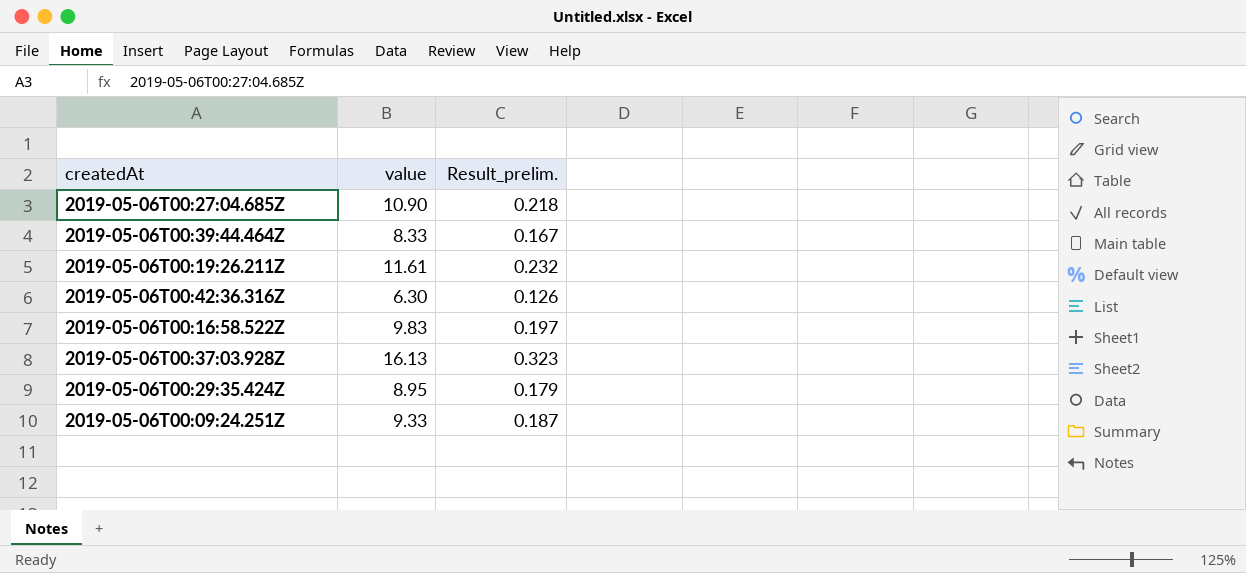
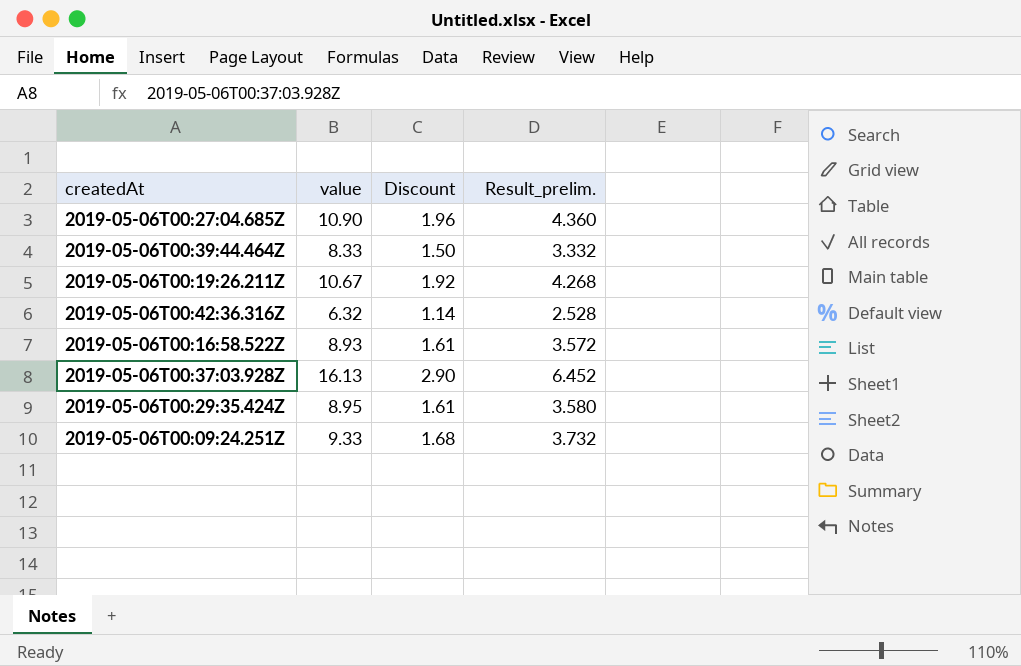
column Discount | formula: none -> [value] * 0.18
column Result_prelim. | formula: [value] * 0.02 -> [value] * 0.4
2019-05-06T00:19:26.211Z | value: 11.61 -> 10.67
2019-05-06T00:42:36.316Z | value: 6.30 -> 6.32
2019-05-06T00:16:58.522Z | value: 9.83 -> 8.93

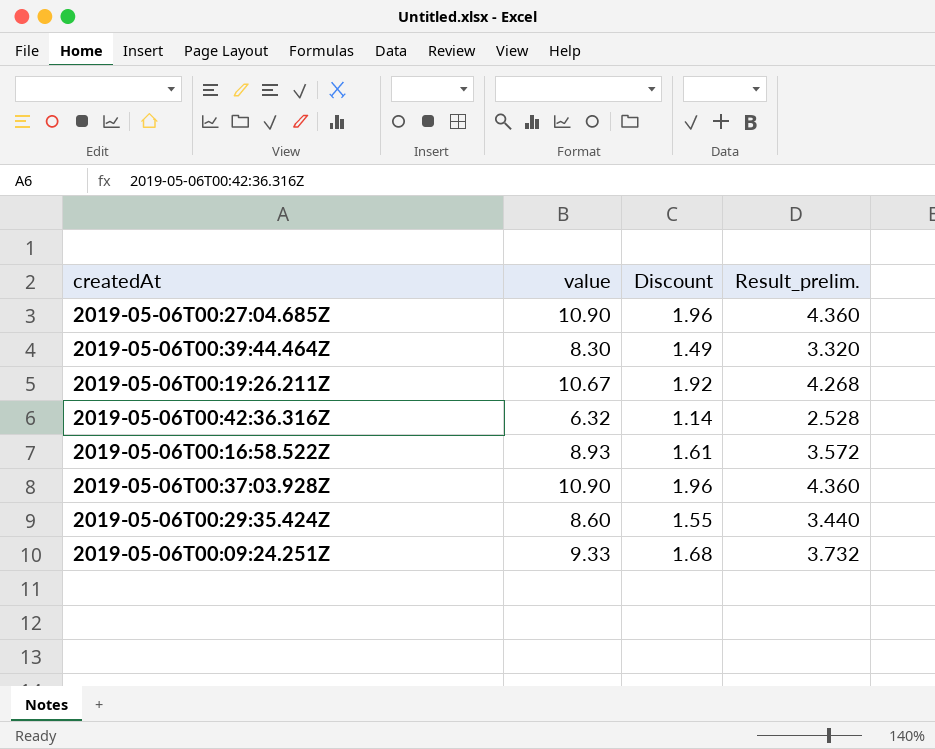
2019-05-06T00:39:44.464Z | value: 8.33 -> 8.30
2019-05-06T00:39:44.464Z | Discount: 1.50 -> 1.49
2019-05-06T00:39:44.464Z | Result_prelim.: 3.332 -> 3.320
2019-05-06T00:37:03.928Z | value: 16.13 -> 10.90
2019-05-06T00:37:03.928Z | Discount: 2.90 -> 1.96
2019-05-06T00:37:03.928Z | Result_prelim.: 6.452 -> 4.360
2019-05-06T00:29:35.424Z | value: 8.95 -> 8.60
2019-05-06T00:29:35.424Z | Discount: 1.61 -> 1.55
2019-05-06T00:29:35.424Z | Result_prelim.: 3.580 -> 3.440

